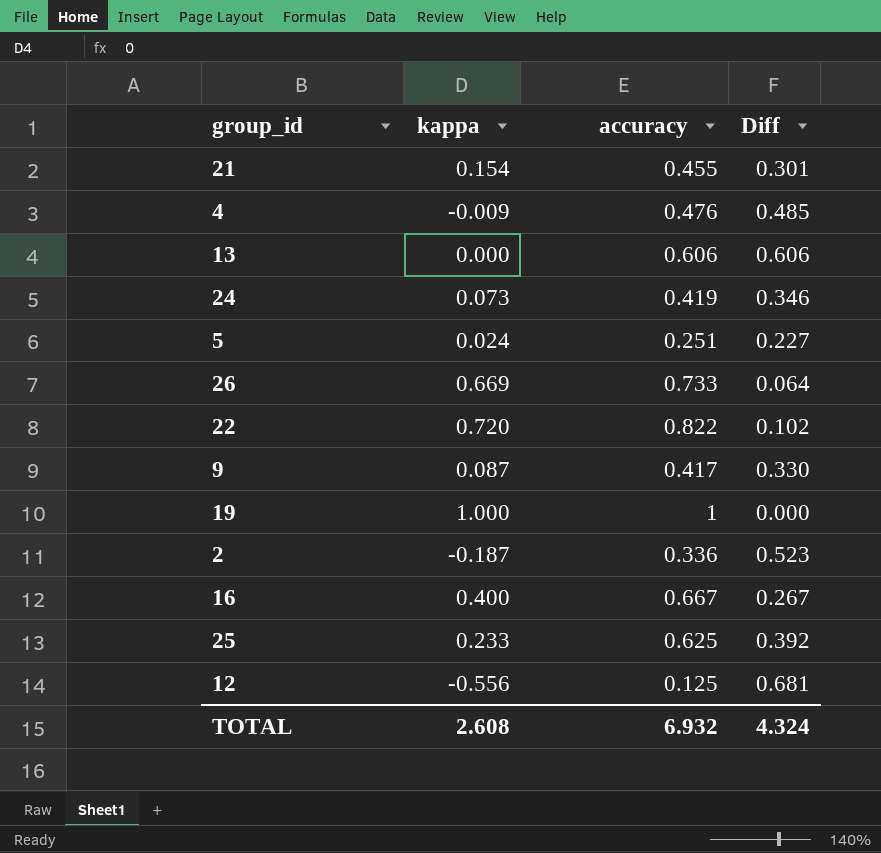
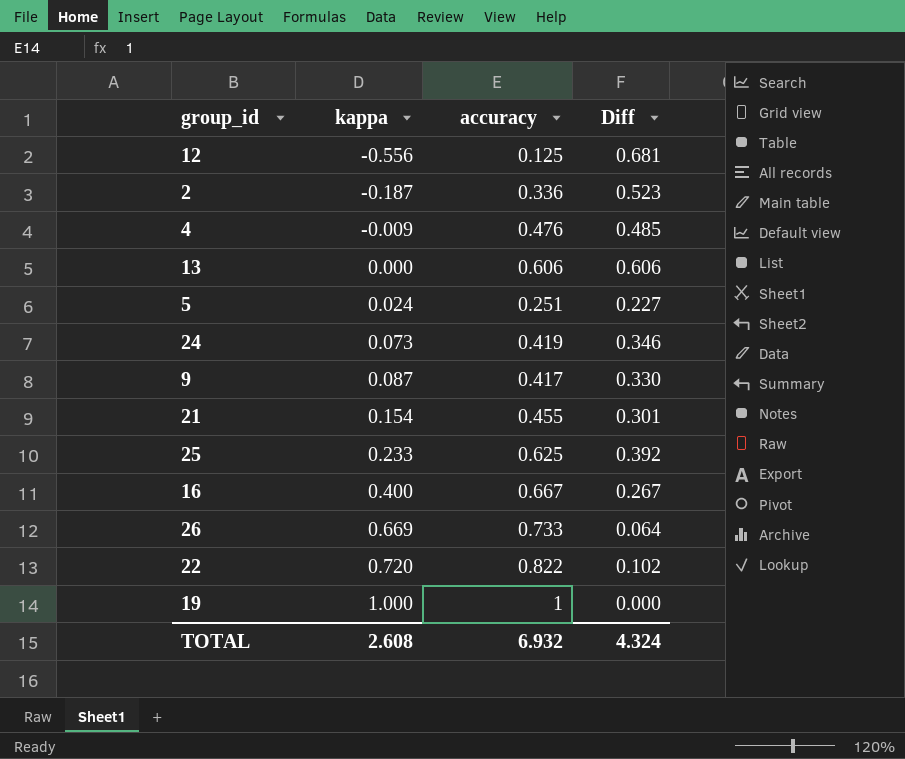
row order: none -> kappa ascending

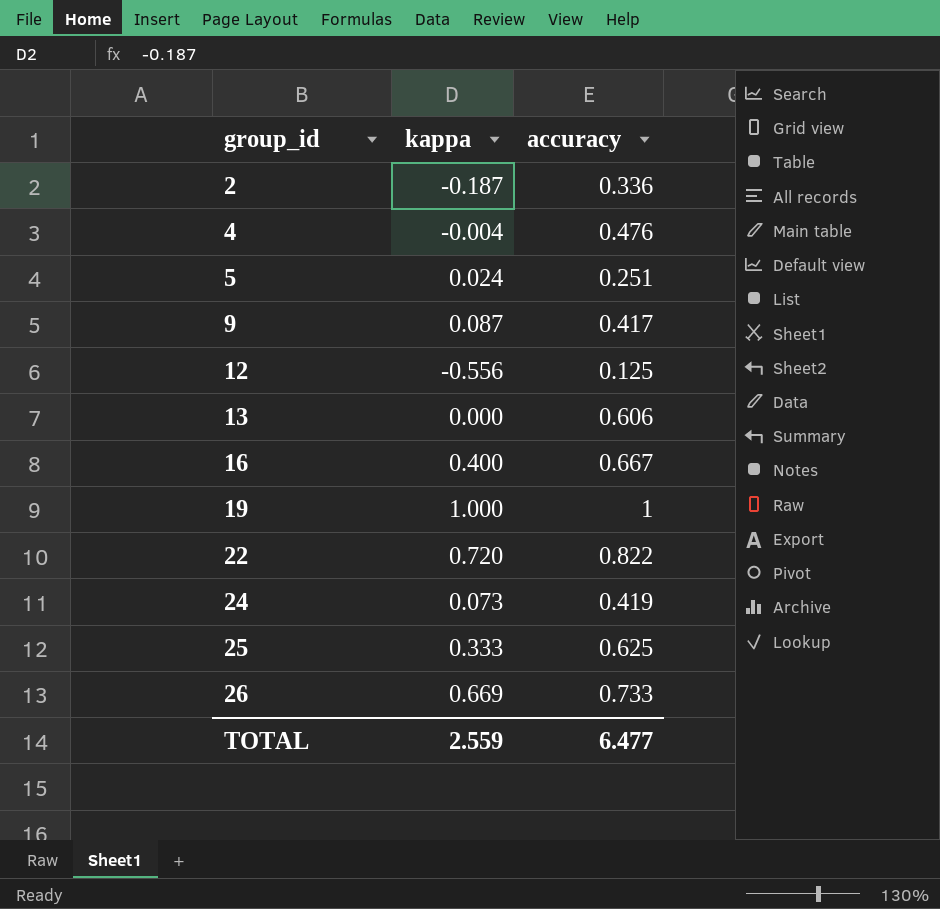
row order: kappa ascending -> group_id ascending
column Diff | formula: [accuracy] - [kappa] -> none
row 21: 0.154 | 0.455 | 0.301 -> none
4 | kappa: -0.009 -> -0.004
25 | kappa: 0.233 -> 0.333
TOTAL | kappa: 2.608 -> 2.559
TOTAL | accuracy: 6.932 -> 6.477

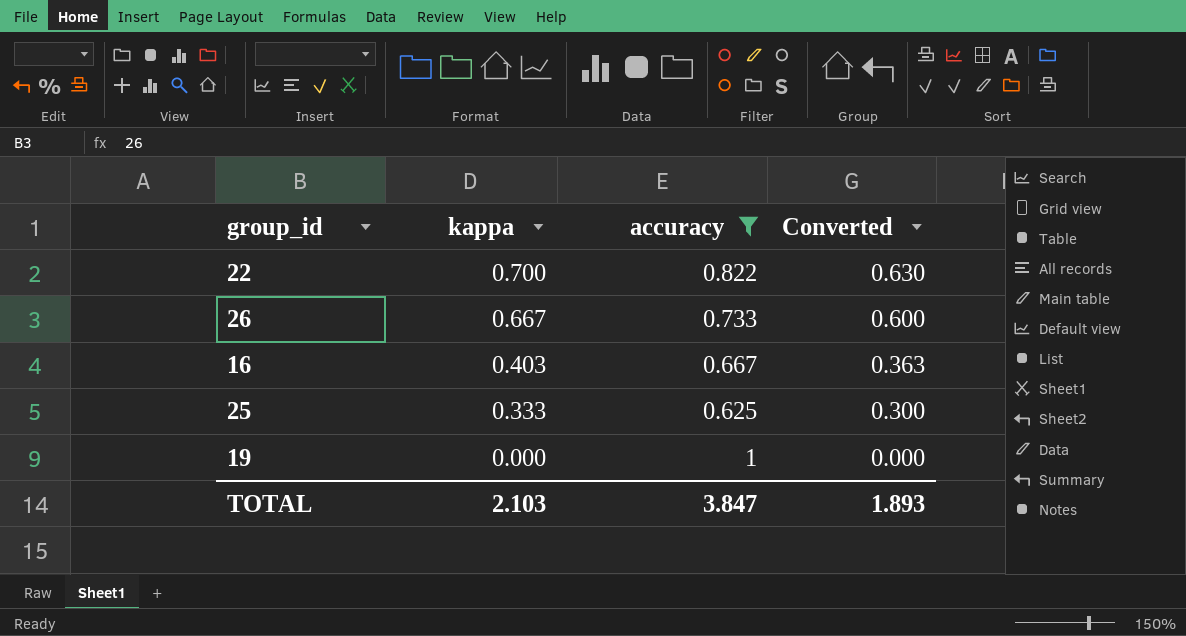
filter: none -> accuracy >= 0.625
row order: group_id ascending -> kappa descending
column Converted | formula: none -> [kappa] * 0.9
22 | kappa: 0.720 -> 0.700
26 | kappa: 0.669 -> 0.667
16 | kappa: 0.400 -> 0.403
19 | kappa: 1.000 -> 0.000
TOTAL | kappa: 2.559 -> 2.103
TOTAL | accuracy: 6.477 -> 3.847

